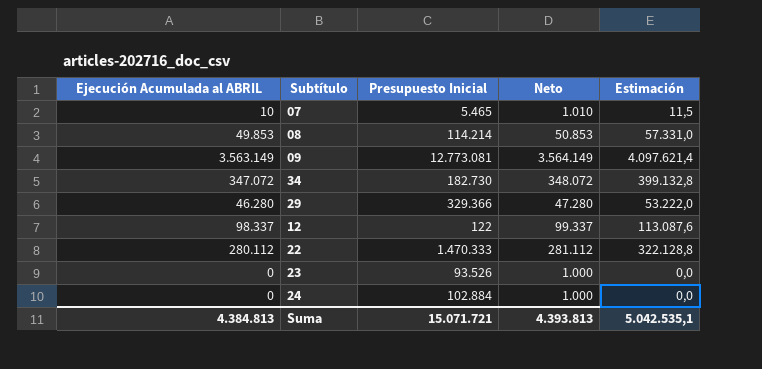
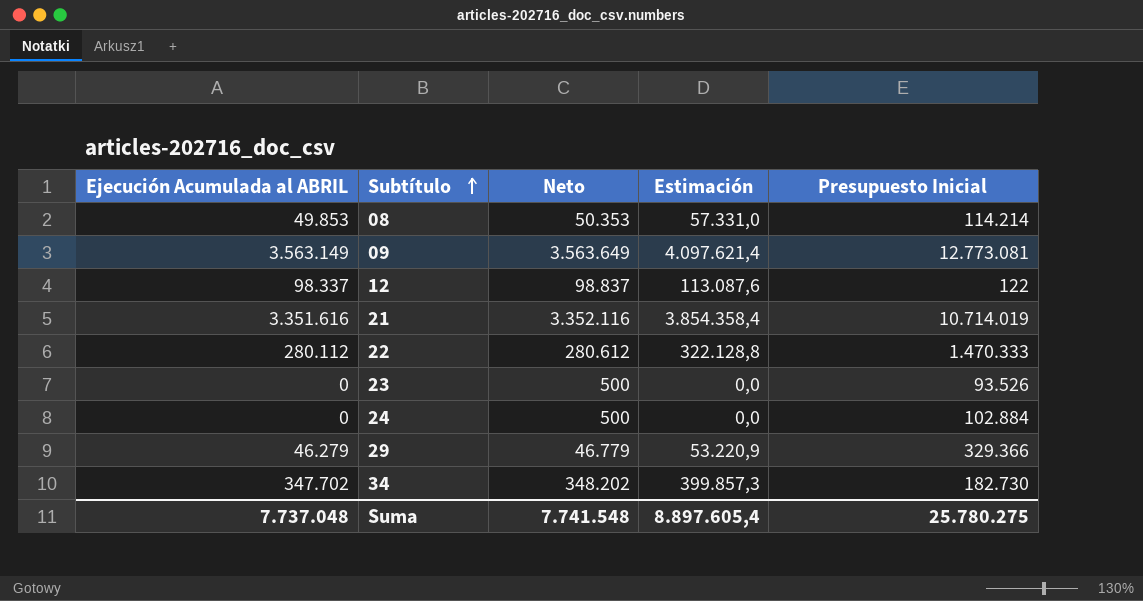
row order: none -> Subtítulo ascending
column Neto | formula: [Ejecución Acumulada al ABRIL] + 1000 -> [Ejecución Acumulada al ABRIL] + 500
column Presupuesto Inicial | position: 3 -> 5
row 07: 10 | 5.465 | 1.010 | 11,5 -> none
row 21: none -> 3.351.616 | 3.352.116 | 3.854.358,4 | 10.714.019
29 | Ejecución Acumulada al ABRIL: 46.280 -> 46.279
29 | Estimación: 53.222,0 -> 53.220,9
34 | Ejecución Acumulada al ABRIL: 347.072 -> 347.702
34 | Estimación: 399.132,8 -> 399.857,3
Suma | Ejecución Acumulada al ABRIL: 4.384.813 -> 7.737.048
Suma | Neto: 4.393.813 -> 7.741.548
Suma | Estimación: 5.042.535,1 -> 8.897.605,4
Suma | Presupuesto Inicial: 15.071.721 -> 25.780.275

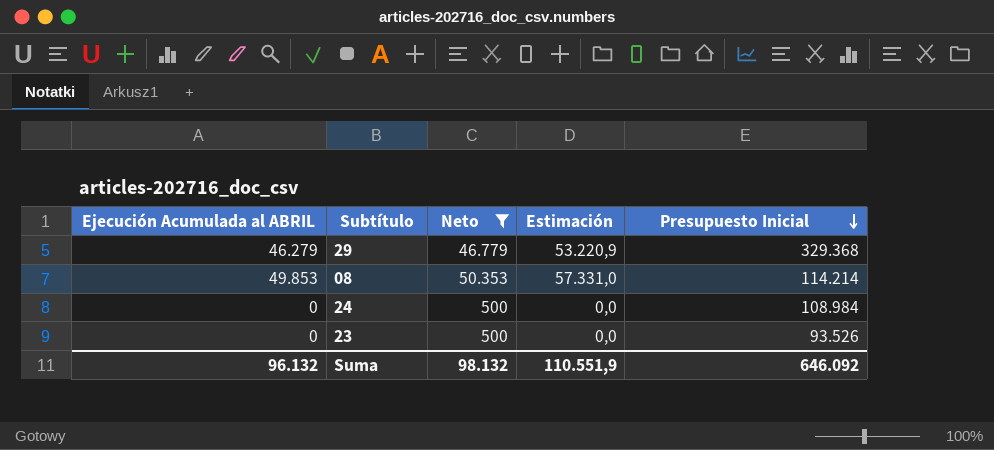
filter: none -> Neto <= 50.353
row order: Subtítulo ascending -> Presupuesto Inicial descending
29 | Presupuesto Inicial: 329.366 -> 329.368
24 | Presupuesto Inicial: 102.884 -> 108.984
Suma | Ejecución Acumulada al ABRIL: 7.737.048 -> 96.132
Suma | Neto: 7.741.548 -> 98.132
Suma | Estimación: 8.897.605,4 -> 110.551,9
Suma | Presupuesto Inicial: 25.780.275 -> 646.092

